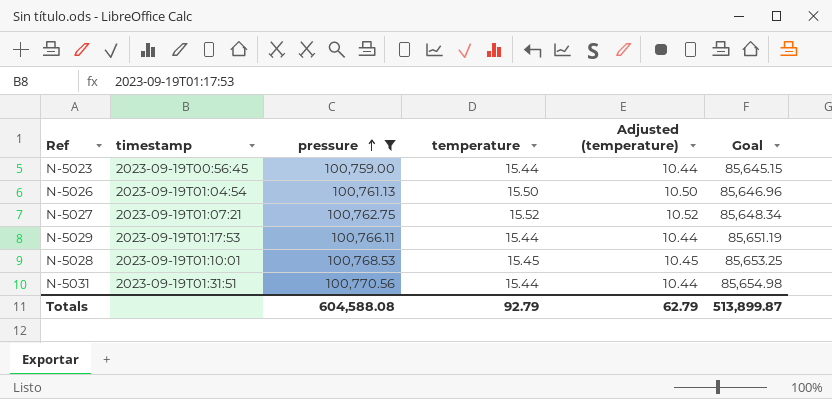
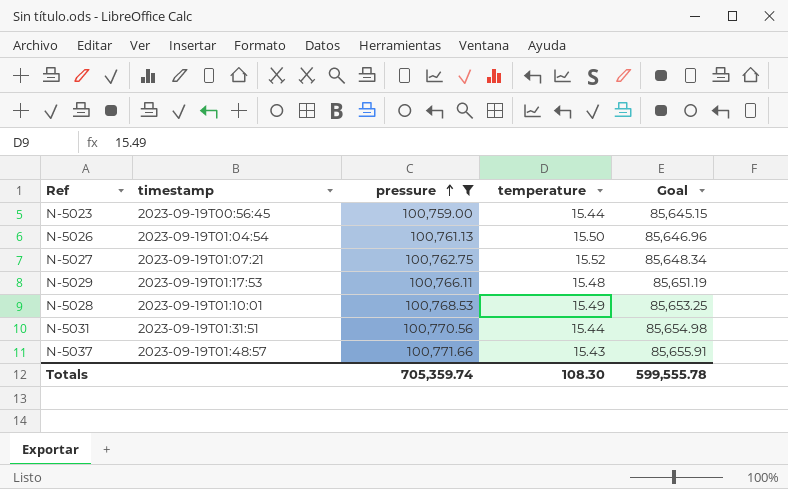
column Adjusted (temperature) | formula: [temperature] - 5 -> none
N-5029 | temperature: 15.44 -> 15.48
N-5028 | temperature: 15.45 -> 15.49
row N-5037: none -> 2023-09-19T01:48:57 | 100,771.66 | 15.43 | 85,655.91
Totals | pressure: 604,588.08 -> 705,359.74
Totals | temperature: 92.79 -> 108.30
Totals | Goal: 513,899.87 -> 599,555.78

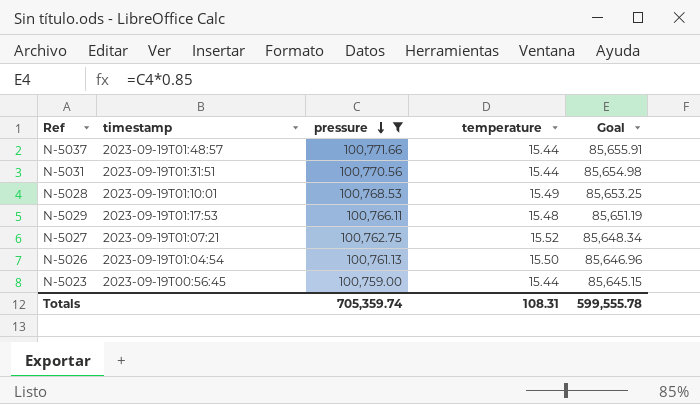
row order: pressure ascending -> pressure descending
N-5037 | temperature: 15.43 -> 15.44
Totals | temperature: 108.30 -> 108.31

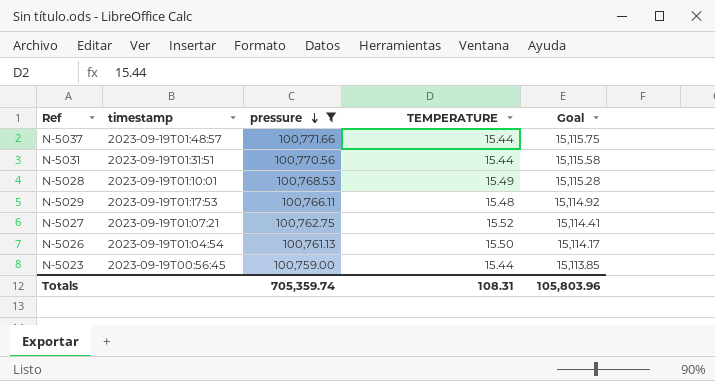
column name: temperature -> TEMPERATURE
column Goal | formula: [pressure] * 0.85 -> [pressure] * 0.15
Totals | Goal: 599,555.78 -> 105,803.96

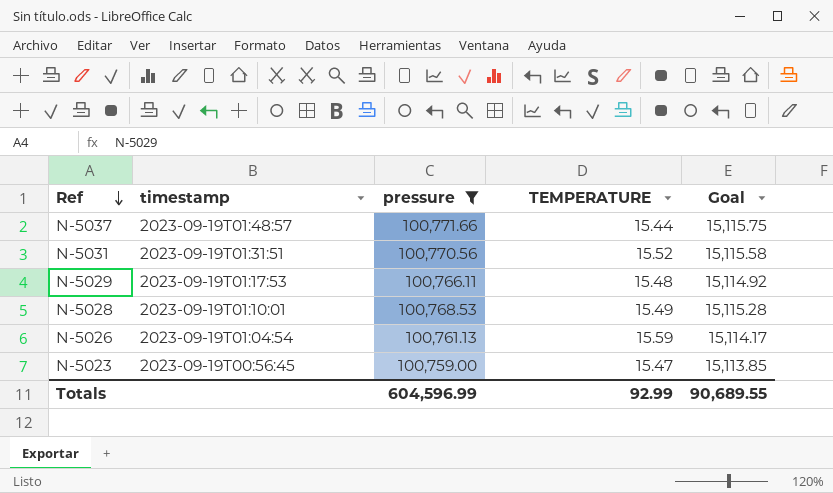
row order: pressure descending -> Ref descending
row N-5027: 2023-09-19T01:07:21 | 100,762.75 | 15.52 | 15,114.41 -> none
N-5031 | TEMPERATURE: 15.44 -> 15.52
N-5026 | TEMPERATURE: 15.50 -> 15.59
N-5023 | TEMPERATURE: 15.44 -> 15.47
Totals | pressure: 705,359.74 -> 604,596.99
Totals | TEMPERATURE: 108.31 -> 92.99
Totals | Goal: 105,803.96 -> 90,689.55

